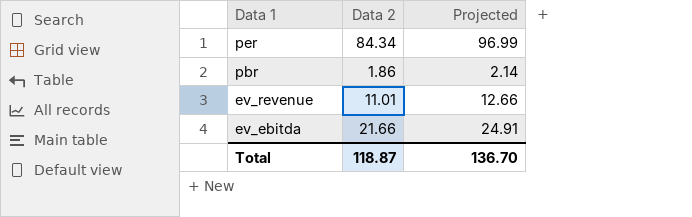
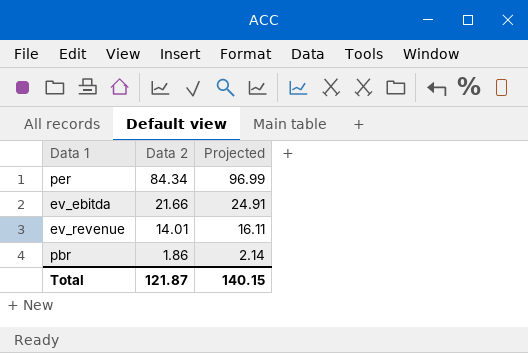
row order: Data 1 descending -> Data 2 descending
ev_revenue | Data 2: 11.01 -> 14.01
ev_revenue | Projected: 12.66 -> 16.11
Total | Data 2: 118.87 -> 121.87
Total | Projected: 136.70 -> 140.15

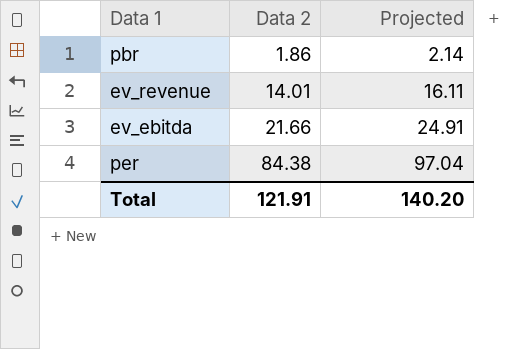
row order: Data 2 descending -> Data 2 ascending
per | Data 2: 84.34 -> 84.38
per | Projected: 96.99 -> 97.04
Total | Data 2: 121.87 -> 121.91
Total | Projected: 140.15 -> 140.20

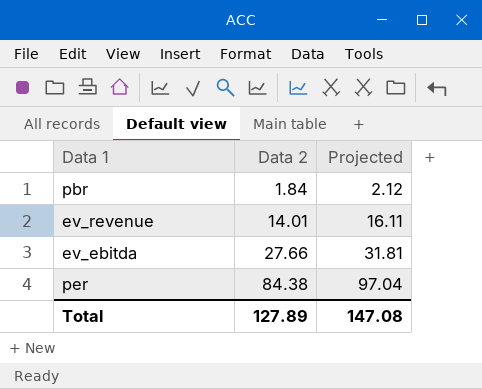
pbr | Data 2: 1.86 -> 1.84
pbr | Projected: 2.14 -> 2.12
ev_ebitda | Data 2: 21.66 -> 27.66
ev_ebitda | Projected: 24.91 -> 31.81
Total | Data 2: 121.91 -> 127.89
Total | Projected: 140.20 -> 147.08

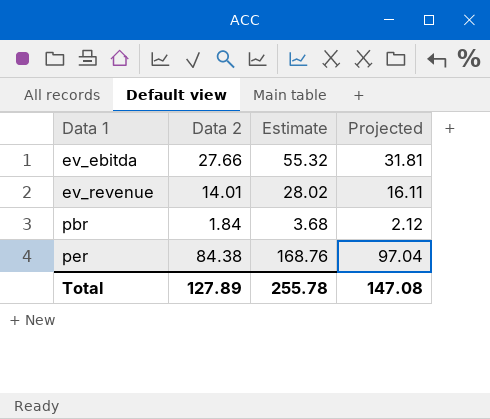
row order: Data 2 ascending -> Data 1 ascending
column Estimate | formula: none -> [Data 2] * 2

